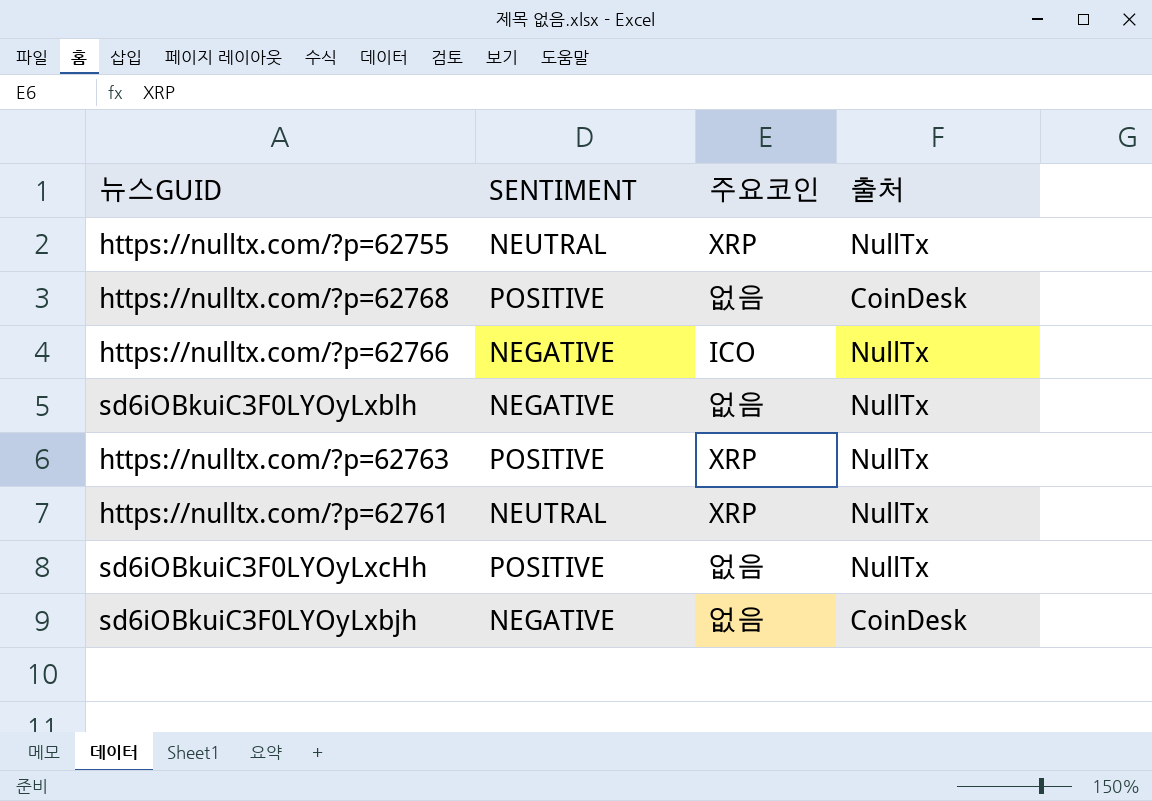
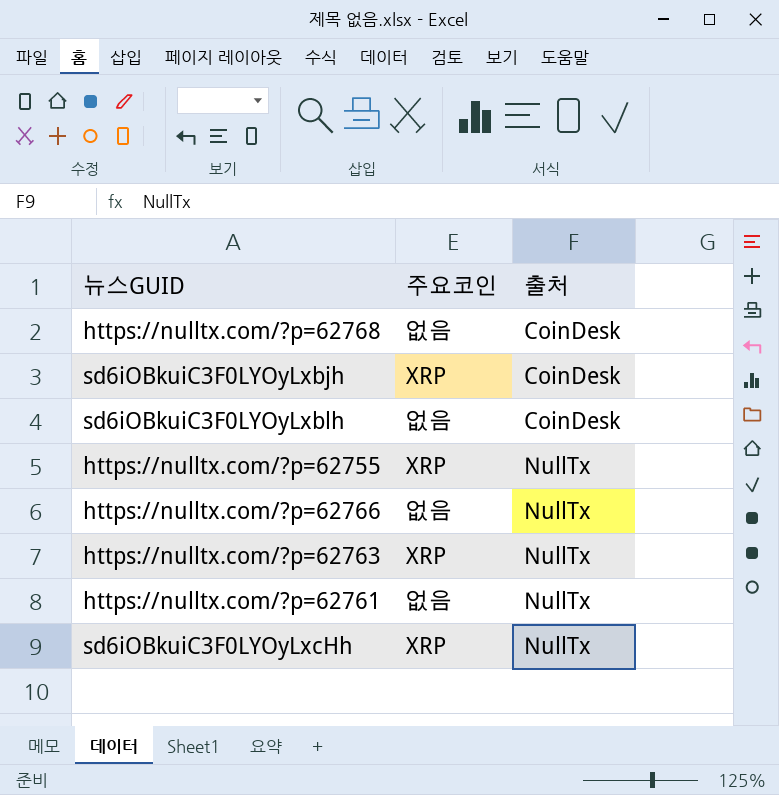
row order: none -> 출처 ascending
column SENTIMENT | position: 2 -> none
sd6iOBkuiC3F0LYOyLxbjh | 주요코인: 없음 -> XRP
sd6iOBkuiC3F0LYOyLxblh | 출처: NullTx -> CoinDesk
https://nulltx.com/?p=62766 | 주요코인: ICO -> 없음
https://nulltx.com/?p=62761 | 주요코인: XRP -> 없음
sd6iOBkuiC3F0LYOyLxcHh | 주요코인: 없음 -> XRP

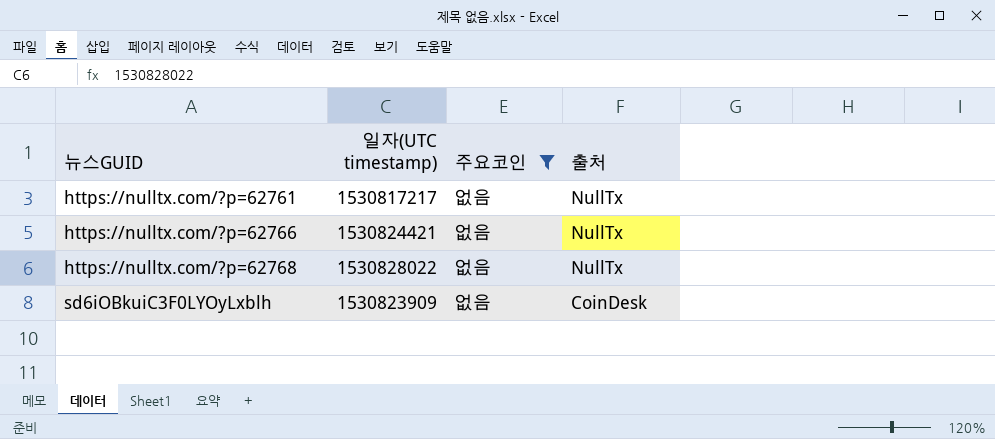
filter: none -> 주요코인 = 없음
row order: 출처 ascending -> 뉴스GUID ascending
column 일자(UTC timestamp) | position: none -> 2
https://nulltx.com/?p=62768 | 출처: CoinDesk -> NullTx

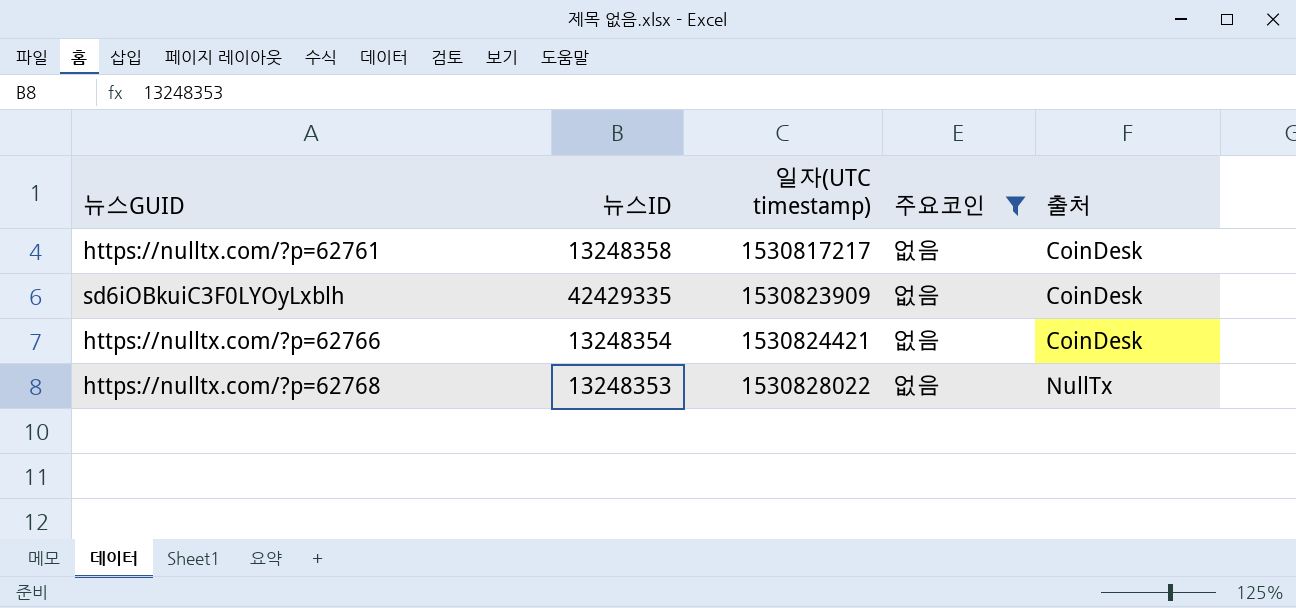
row order: 뉴스GUID ascending -> 일자(UTC timestamp) ascending
column 뉴스ID | position: none -> 2
https://nulltx.com/?p=62761 | 출처: NullTx -> CoinDesk
https://nulltx.com/?p=62766 | 출처: NullTx -> CoinDesk

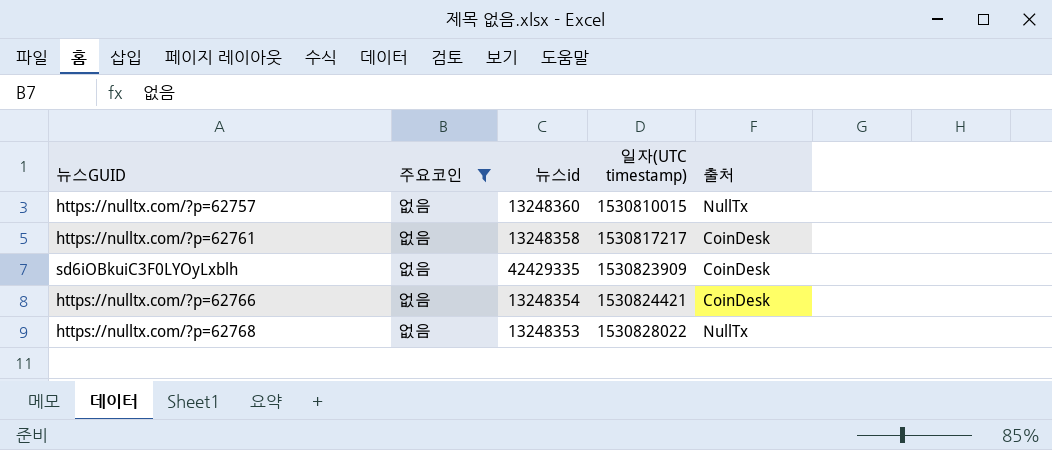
column 주요코인 | position: 4 -> 2
column name: 뉴스ID -> 뉴스id
row https://nulltx.com/?p=62757: none -> 없음 | 13248360 | 1530810015 | NullTx

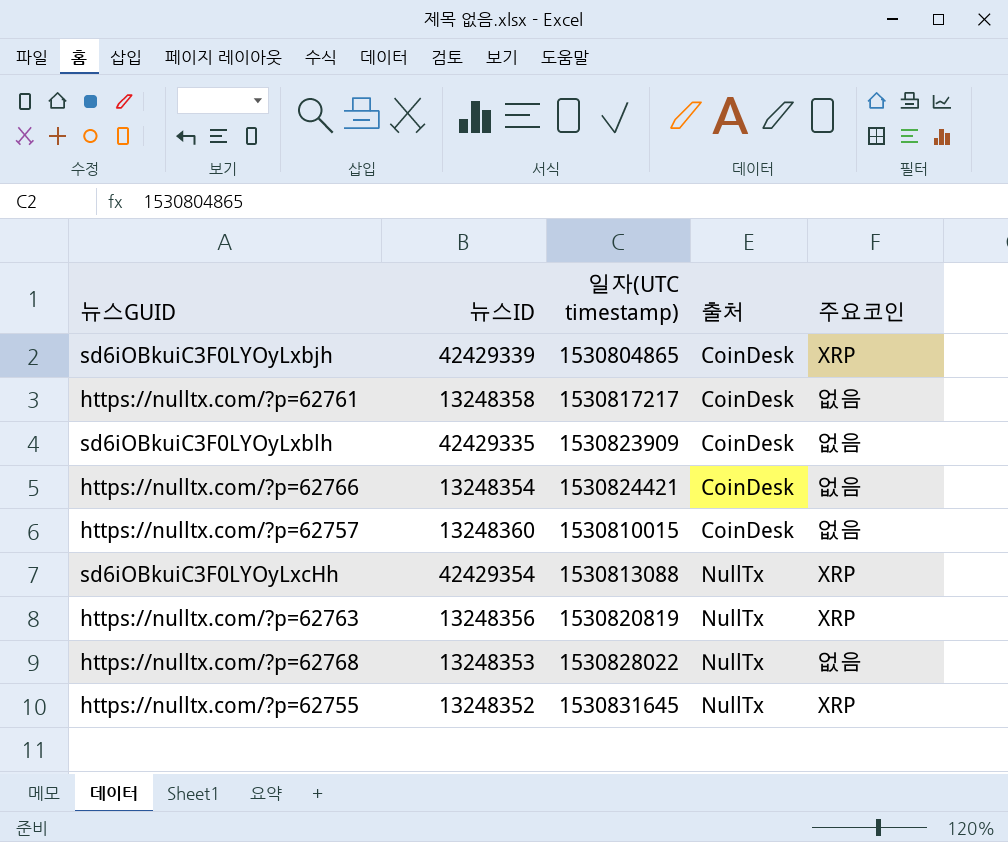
filter: 주요코인 = 없음 -> none
row order: 일자(UTC timestamp) ascending -> 출처 ascending
column name: 뉴스id -> 뉴스ID
column 주요코인 | position: 2 -> 5
https://nulltx.com/?p=62757 | 출처: NullTx -> CoinDesk

